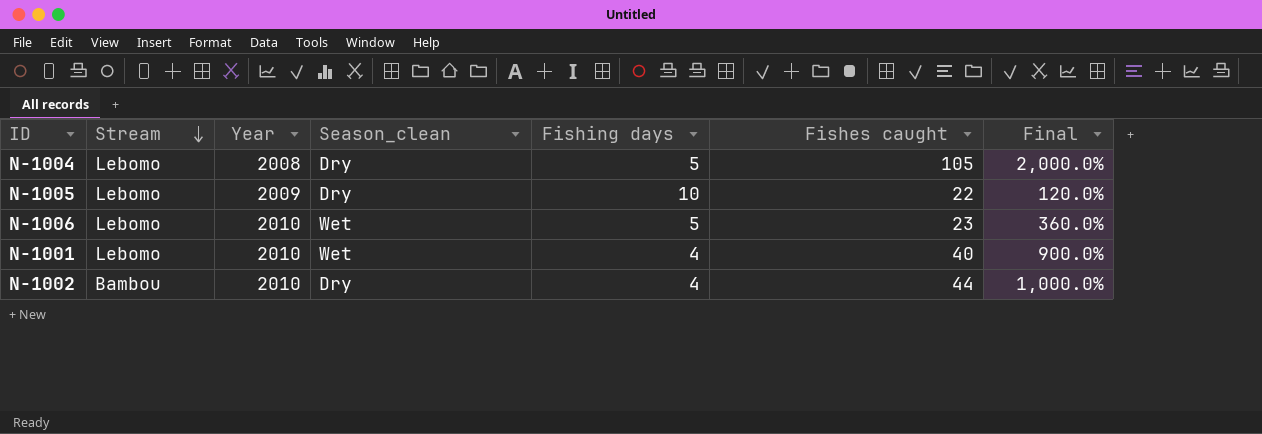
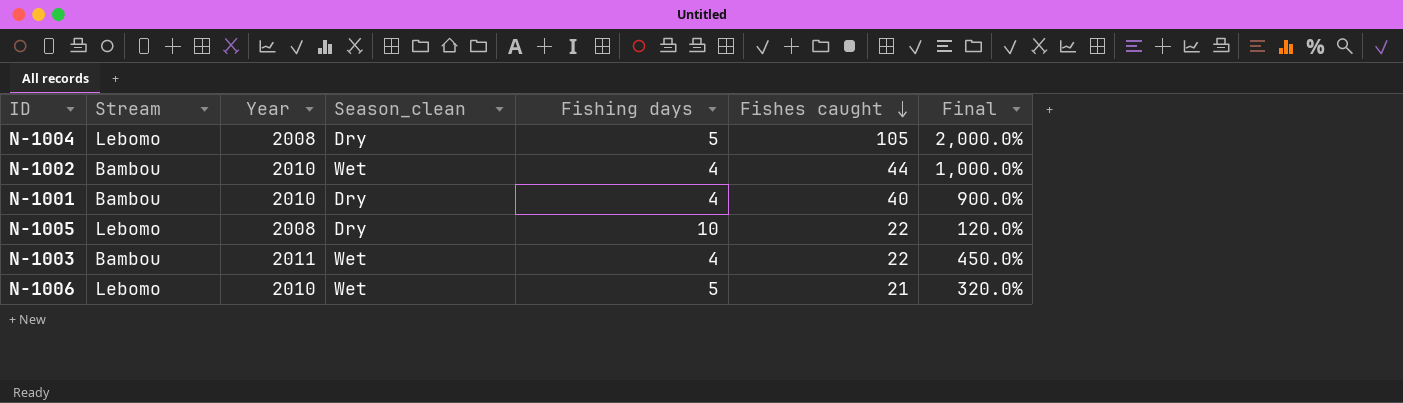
row order: Stream descending -> Fishes caught descending
N-1002 | Season_clean: Dry -> Wet
N-1001 | Stream: Lebomo -> Bambou
N-1001 | Season_clean: Wet -> Dry
N-1005 | Year: 2009 -> 2008
row N-1003: none -> Bambou | 2011 | Wet | 4 | 22 | 450.0%
N-1006 | Fishes caught: 23 -> 21
N-1006 | Final: 360.0% -> 320.0%

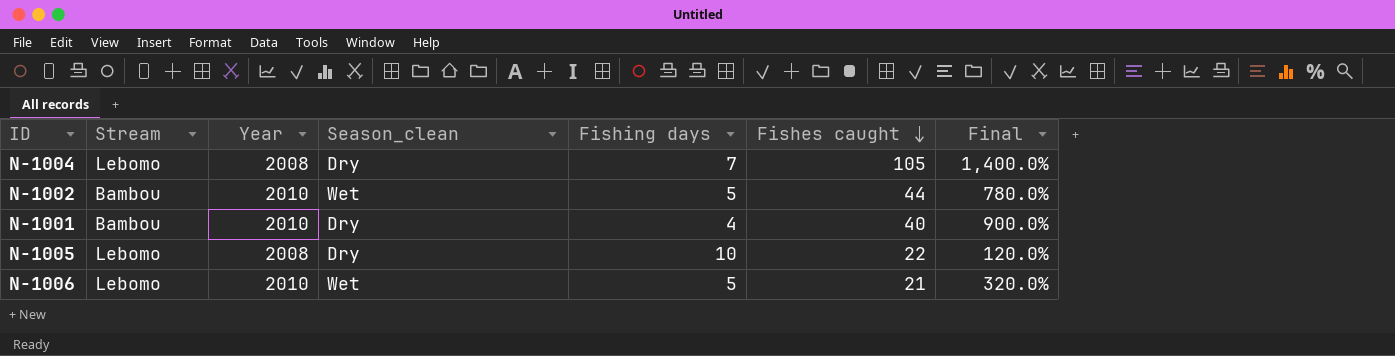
row N-1003: Bambou | 2011 | Wet | 4 | 22 | 450.0% -> none
N-1004 | Fishing days: 5 -> 7
N-1004 | Final: 2,000.0% -> 1,400.0%
N-1002 | Fishing days: 4 -> 5
N-1002 | Final: 1,000.0% -> 780.0%

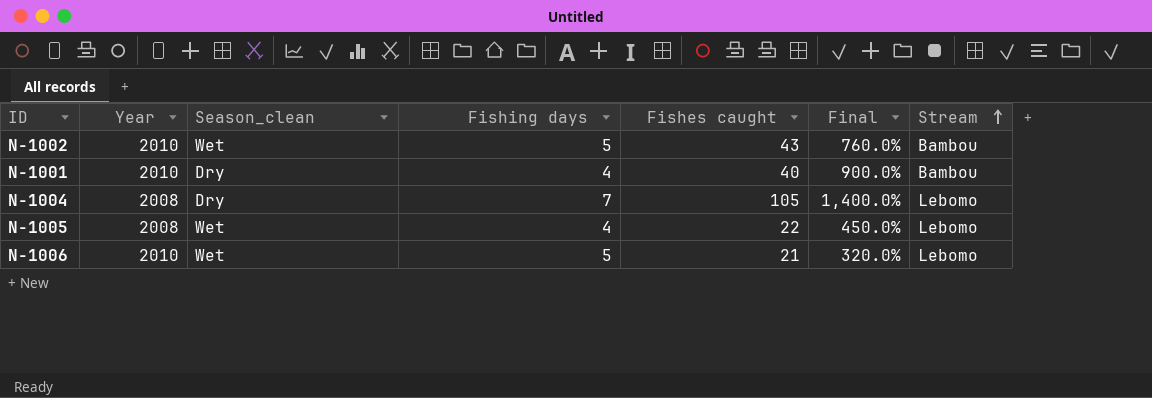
row order: Fishes caught descending -> Stream ascending
column Stream | position: 2 -> 7
N-1002 | Fishes caught: 44 -> 43
N-1002 | Final: 780.0% -> 760.0%
N-1005 | Season_clean: Dry -> Wet
N-1005 | Fishing days: 10 -> 4
N-1005 | Final: 120.0% -> 450.0%

